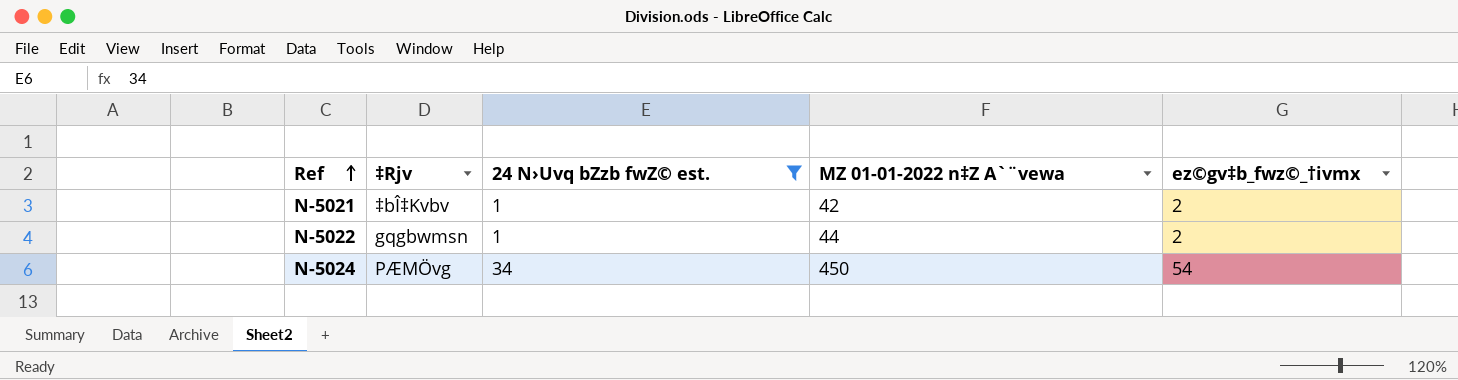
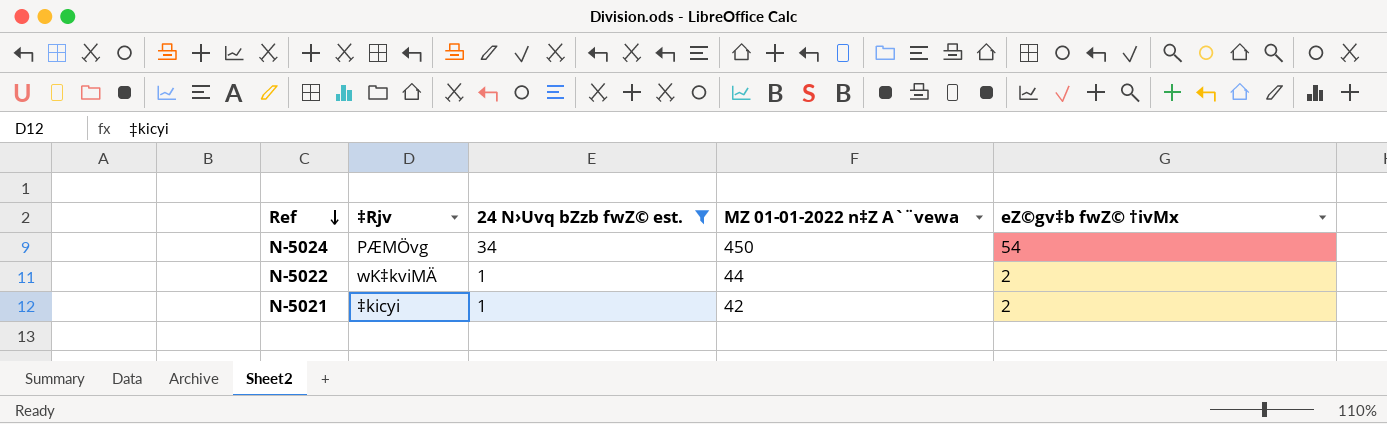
row order: Ref ascending -> Ref descending
column name: ez©gv‡b_fwz©_†ivmx -> eZ©gv‡b fwZ© †ivMx
N-5022 | ‡Rjv: gqgbwmsn -> wK‡kviMÄ
N-5021 | ‡Rjv: ‡bÎ‡Kvbv -> ‡kicyi

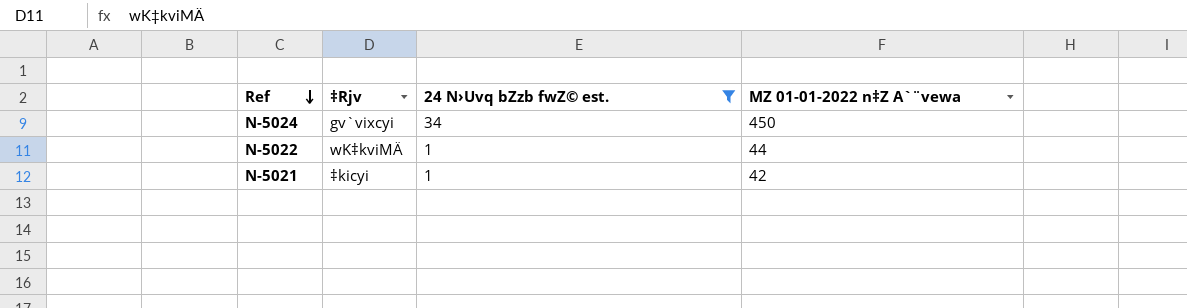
column eZ©gv‡b fwZ© †ivMx | position: 5 -> none
N-5024 | ‡Rjv: PÆMÖvg -> gv`vixcyi

